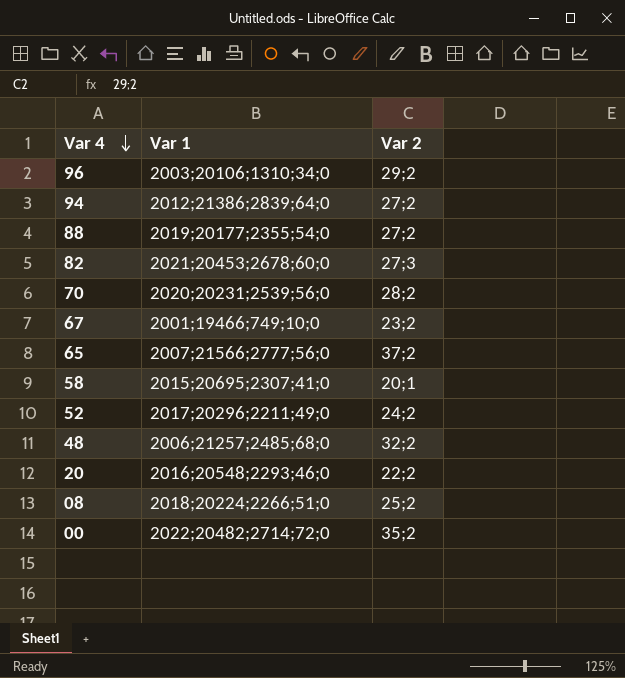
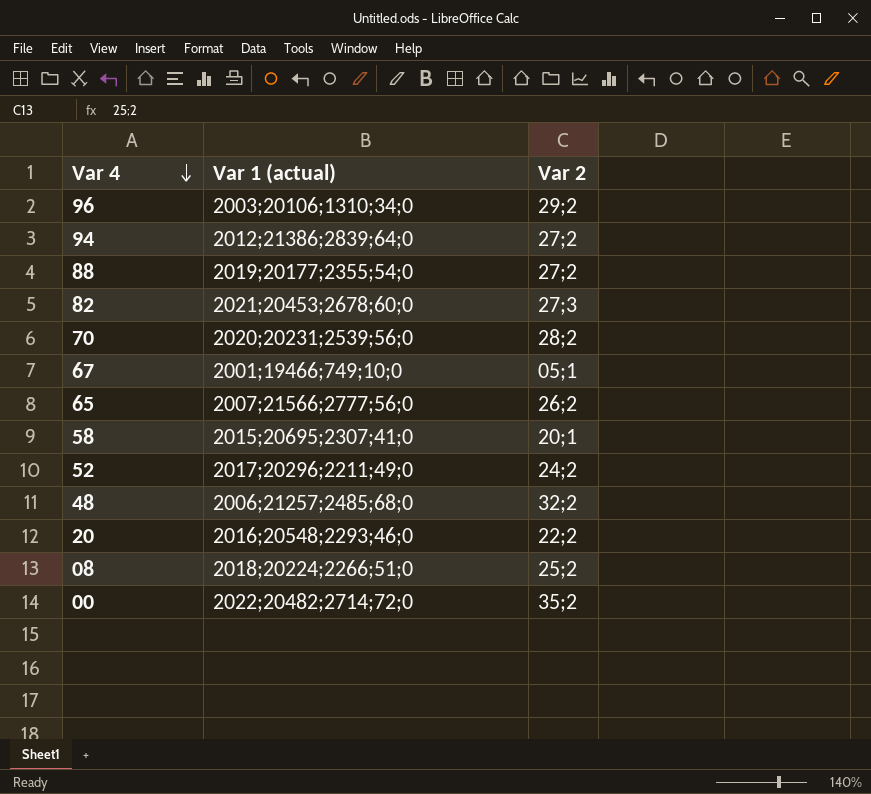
column name: Var 1 -> Var 1 (actual)
67 | Var 2: 23;2 -> 05;1
65 | Var 2: 37;2 -> 26;2

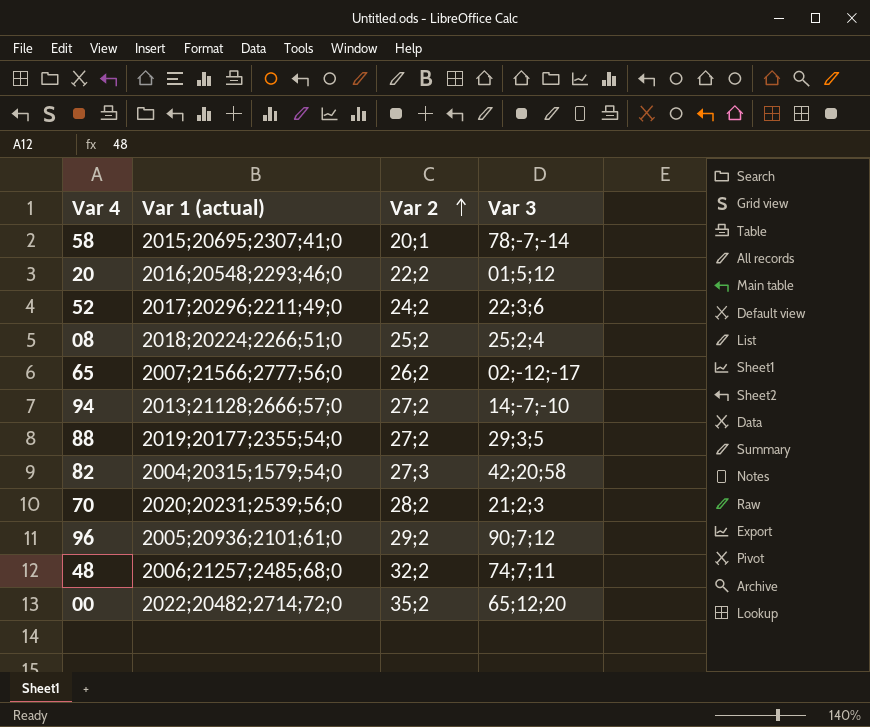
row order: Var 4 descending -> Var 2 ascending
column Var 3 | position: none -> 4
row 67: 2001;19466;749;10;0 | 05;1 -> none
94 | Var 1 (actual): 2012;21386;2839;64;0 -> 2013;21128;2666;57;0
82 | Var 1 (actual): 2021;20453;2678;60;0 -> 2004;20315;1579;54;0
96 | Var 1 (actual): 2003;20106;1310;34;0 -> 2005;20936;2101;61;0

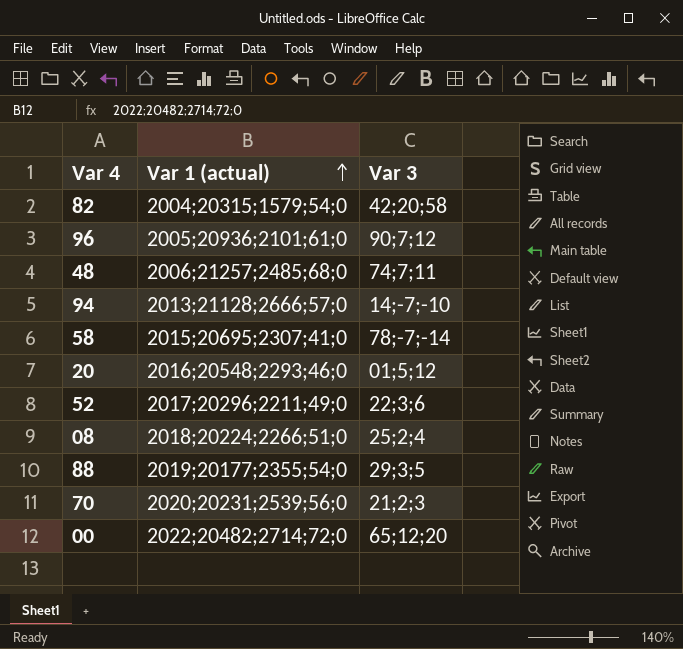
row order: Var 2 ascending -> Var 1 (actual) ascending
column Var 2 | position: 3 -> none
row 65: 2007;21566;2777;56;0 | 26;2 | 02;-12;-17 -> none

